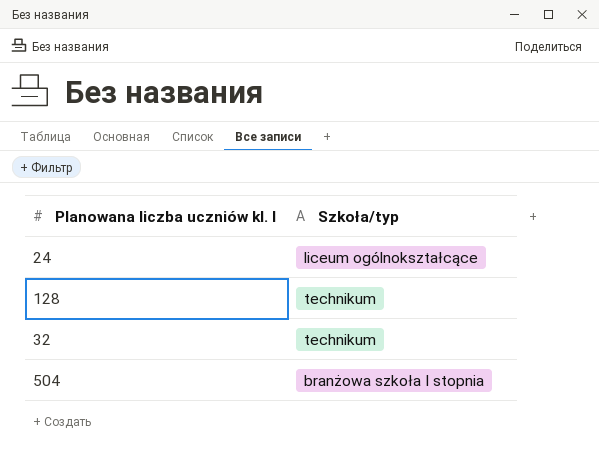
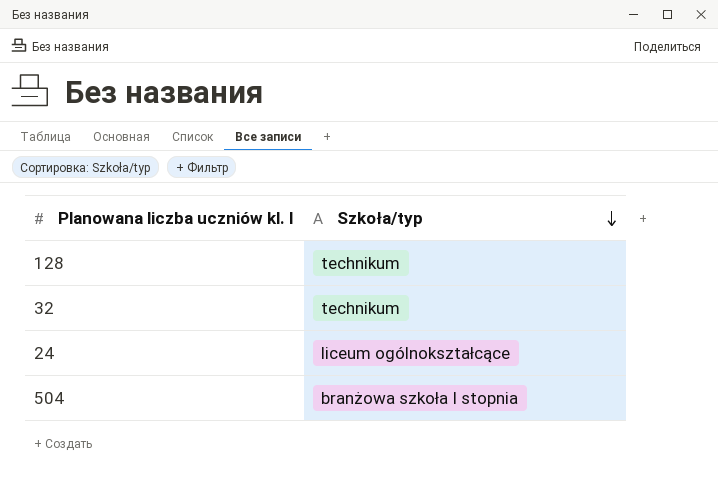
row order: none -> Szkoła/typ descending

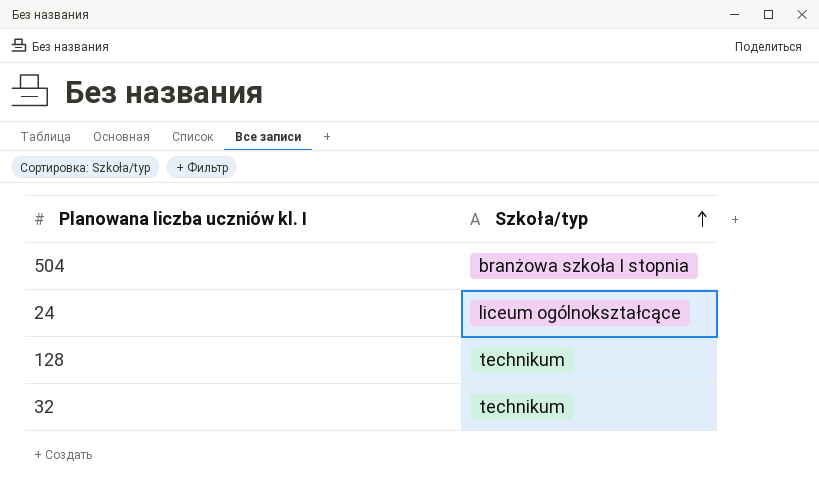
row order: Szkoła/typ descending -> Szkoła/typ ascending

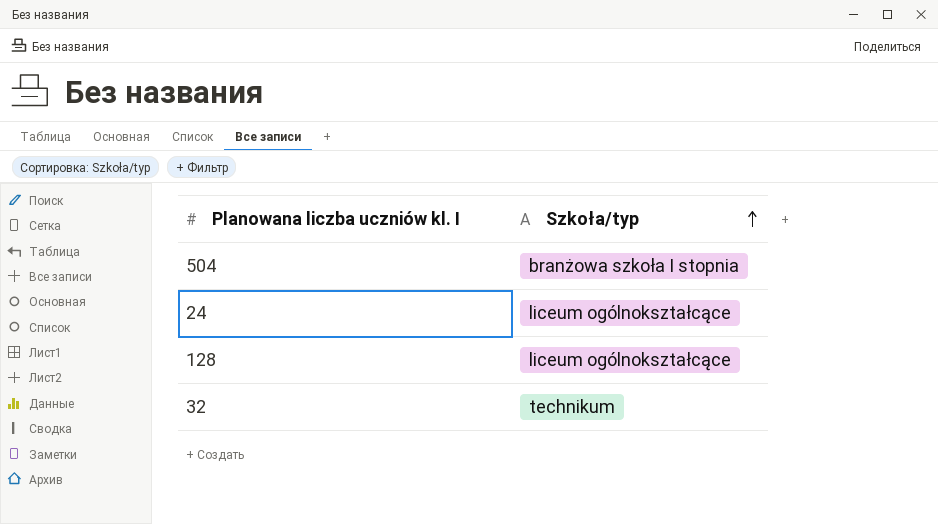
128 | Szkoła/typ: technikum -> liceum ogólnokształcące

